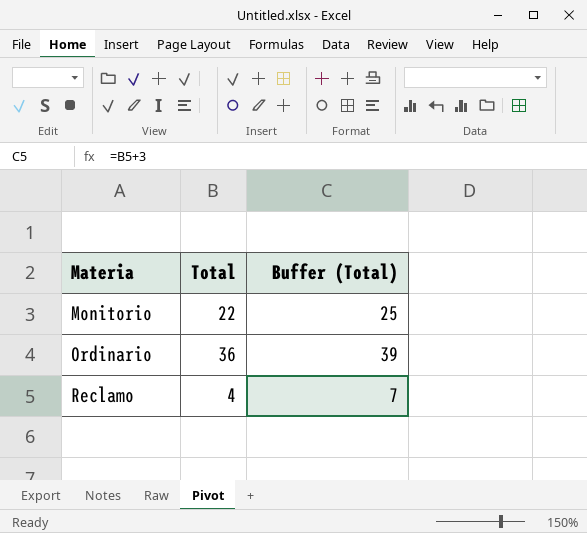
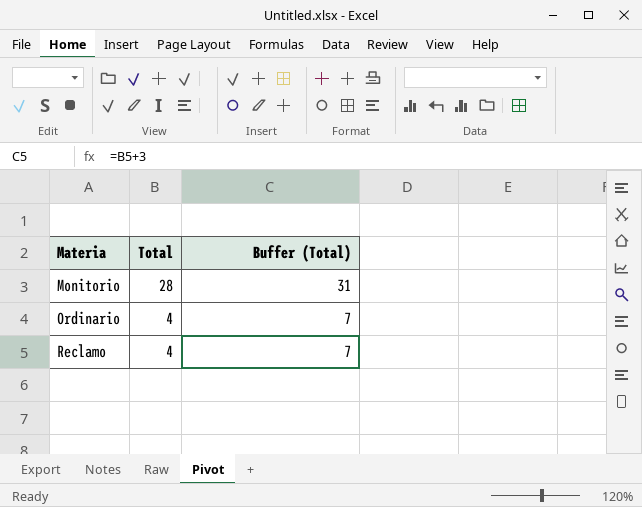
Monitorio | Total: 22 -> 28
Monitorio | Buffer (Total): 25 -> 31
Ordinario | Total: 36 -> 4
Ordinario | Buffer (Total): 39 -> 7

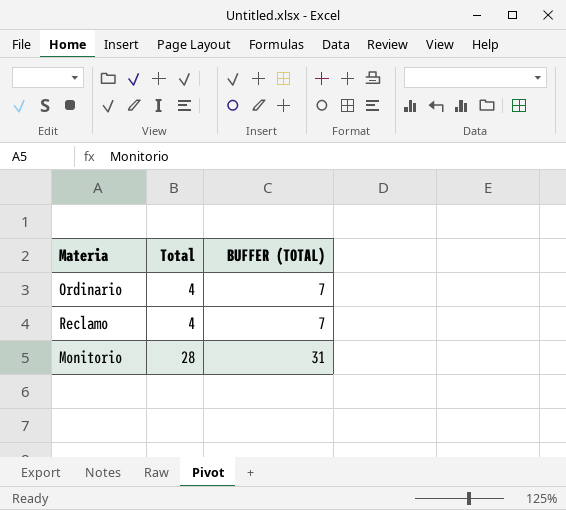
row order: Materia ascending -> Total ascending
column name: Buffer (Total) -> BUFFER (TOTAL)

